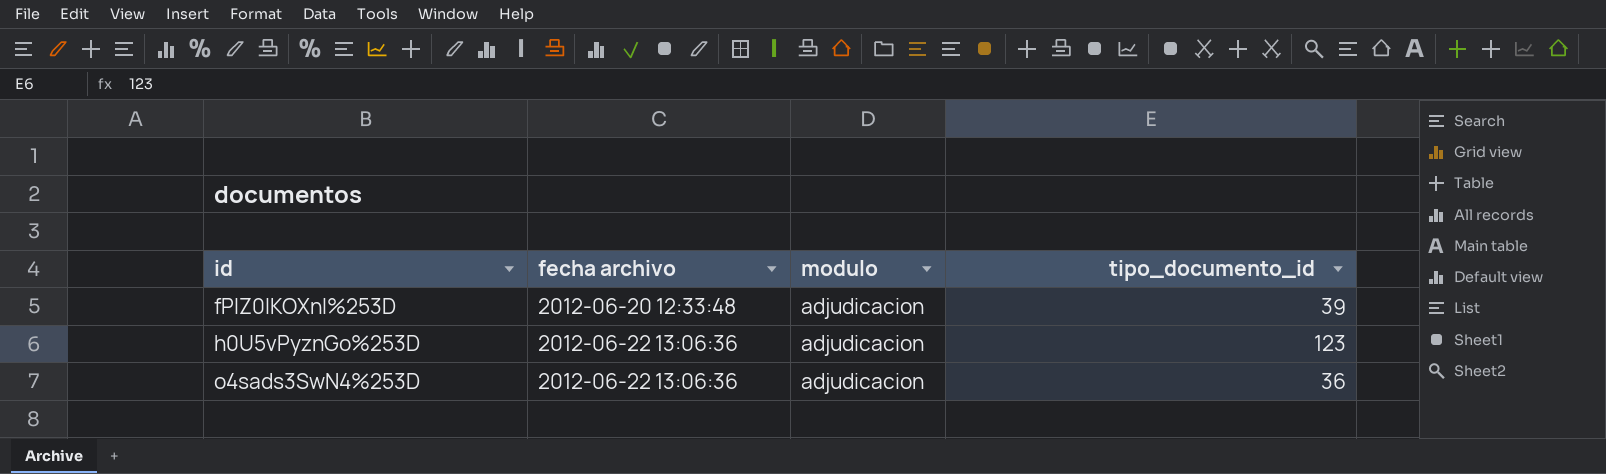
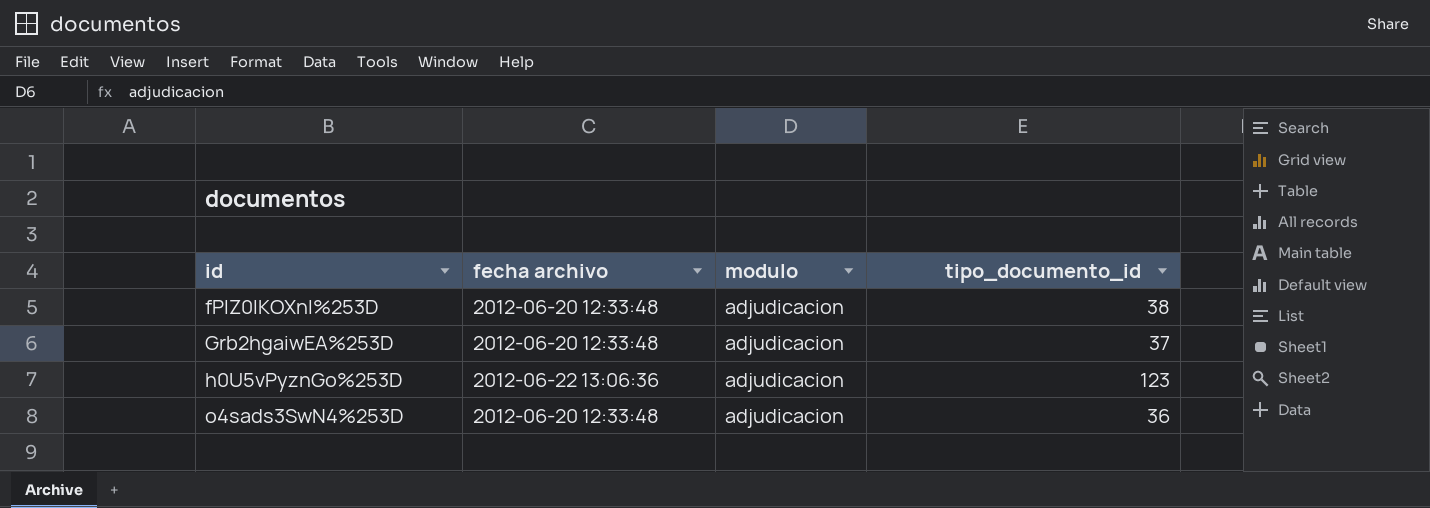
fPIZ0lKOXnI%253D | tipo_documento_id: 39 -> 38
row Grb2hgaiwEA%253D: none -> 2012-06-20 12:33:48 | adjudicacion | 37
o4sads3SwN4%253D | fecha archivo: 2012-06-22 13:06:36 -> 2012-06-20 12:33:48

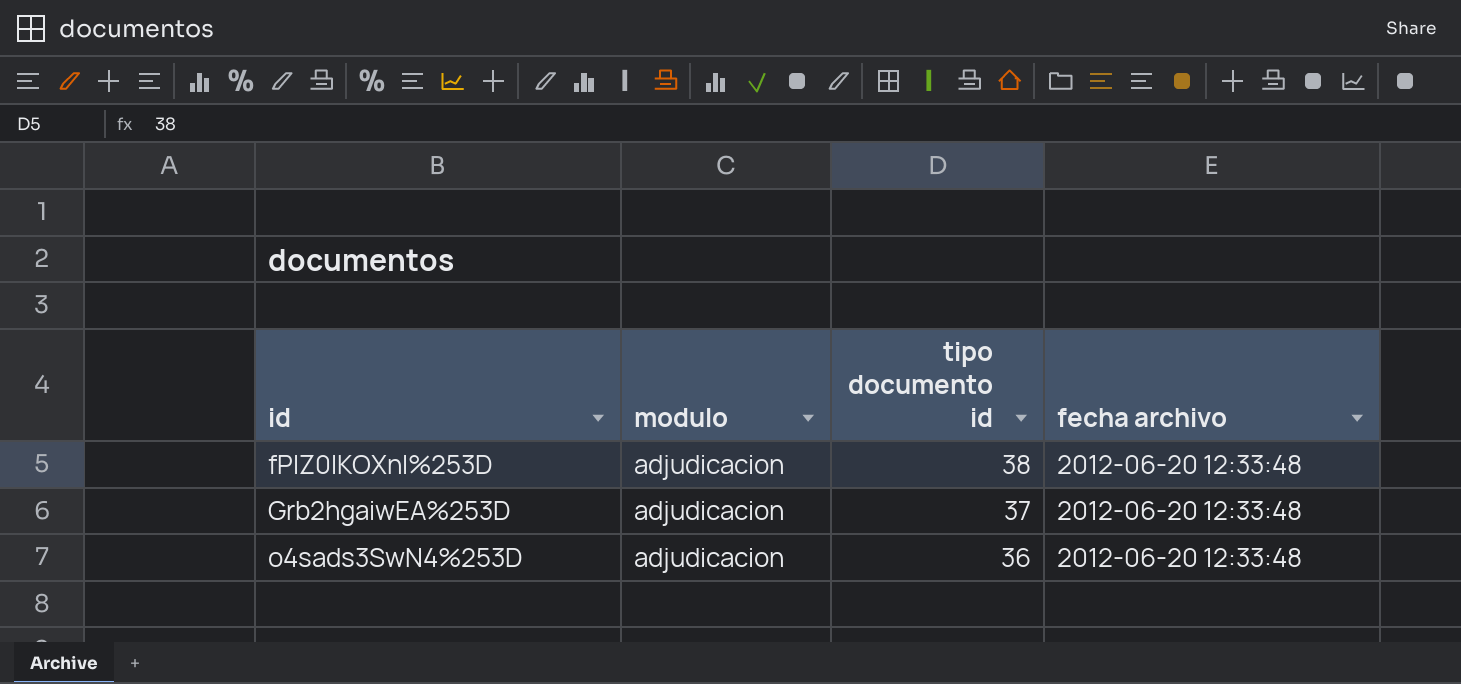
column name: tipo_documento_id -> tipo documento id
column fecha archivo | position: 2 -> 4
row h0U5vPyznGo%253D: 2012-06-22 13:06:36 | adjudicacion | 123 -> none

